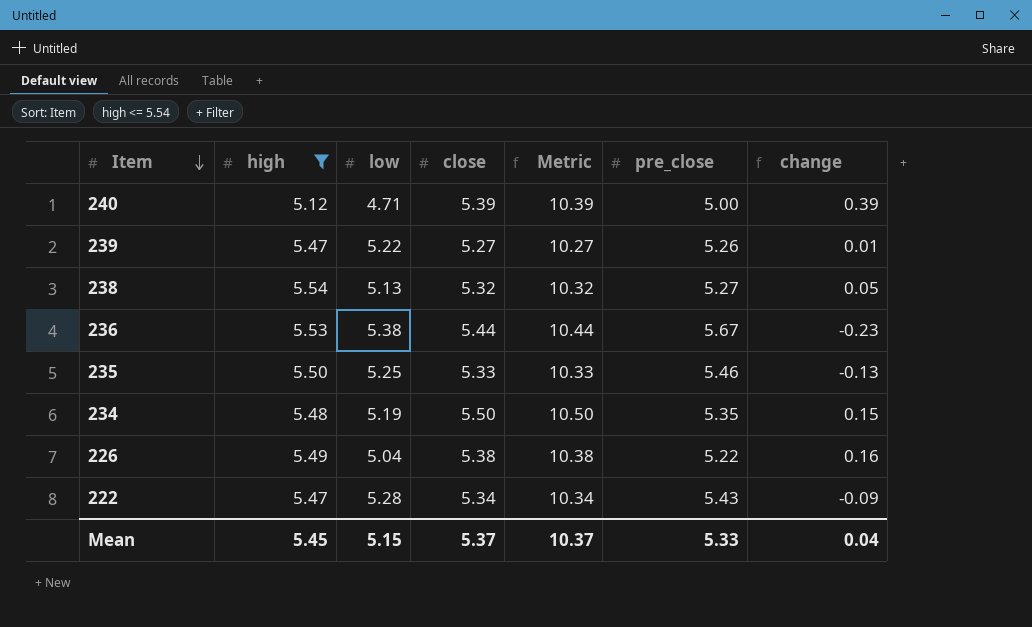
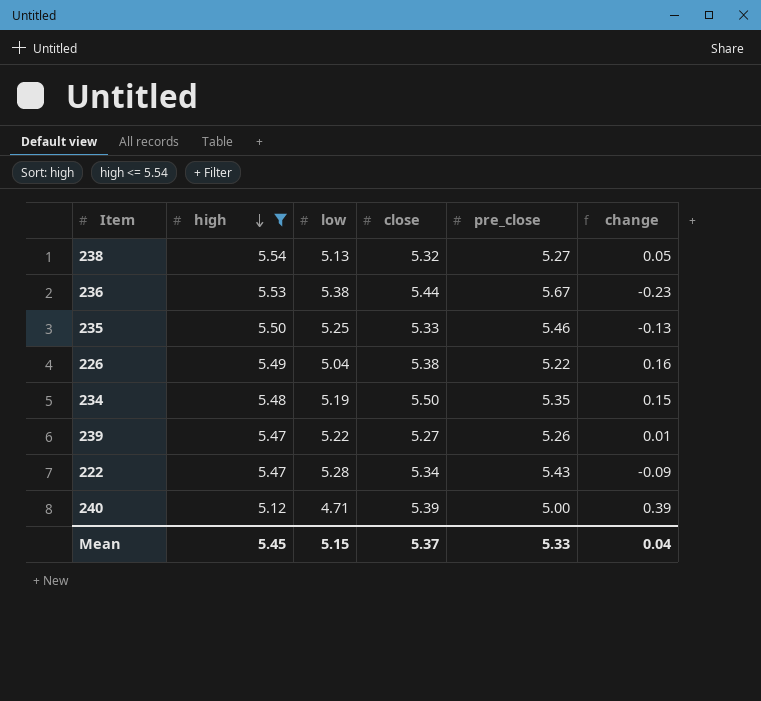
row order: Item descending -> high descending
column Metric | formula: [close] + 5 -> none

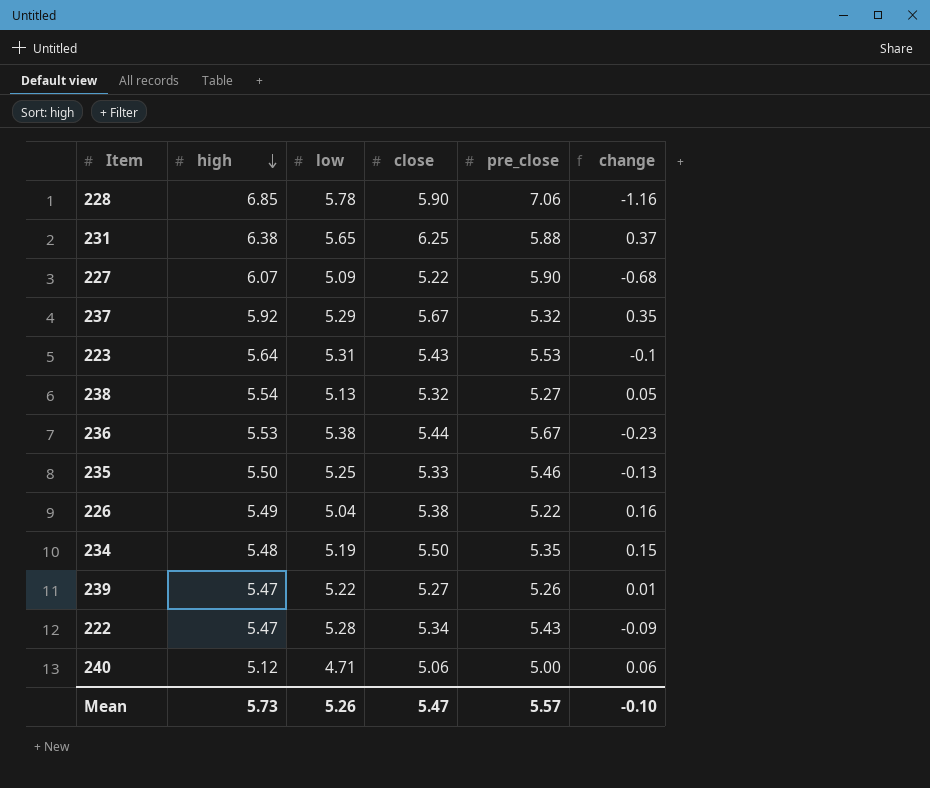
filter: high <= 5.54 -> none
240 | close: 5.39 -> 5.06
240 | change: 0.39 -> 0.06
Mean | high: 5.45 -> 5.73
Mean | low: 5.15 -> 5.26
Mean | close: 5.37 -> 5.47
Mean | pre_close: 5.33 -> 5.57
Mean | change: 0.04 -> -0.10

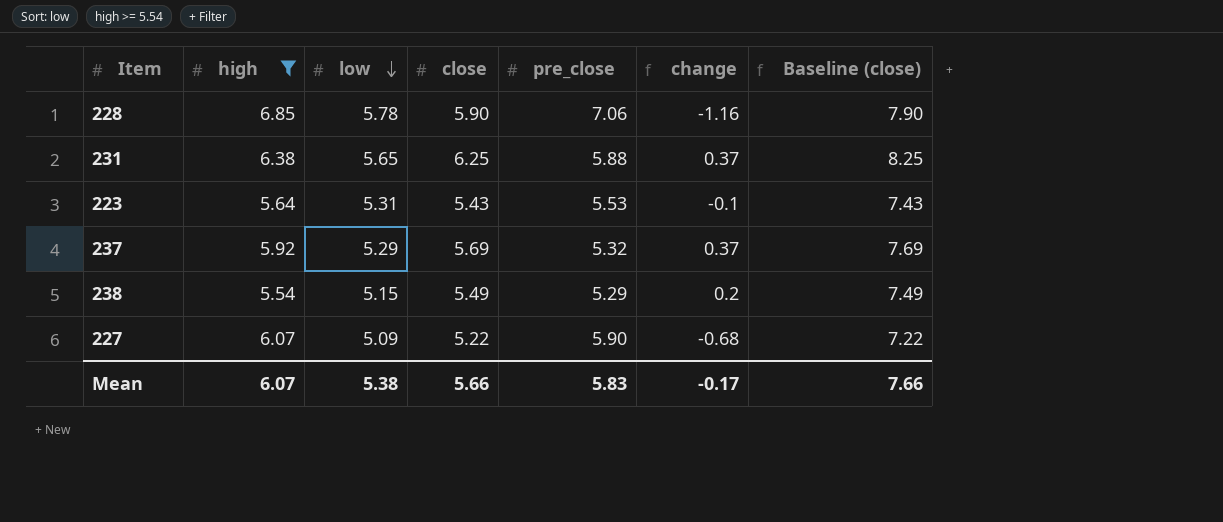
filter: none -> high >= 5.54
row order: high descending -> low descending
column Baseline (close) | formula: none -> [close] + 2
237 | close: 5.67 -> 5.69
237 | change: 0.35 -> 0.37
238 | low: 5.13 -> 5.15
238 | close: 5.32 -> 5.49
238 | pre_close: 5.27 -> 5.29
238 | change: 0.05 -> 0.2
Mean | high: 5.73 -> 6.07
Mean | low: 5.26 -> 5.38
Mean | close: 5.47 -> 5.66
Mean | pre_close: 5.57 -> 5.83
Mean | change: -0.10 -> -0.17

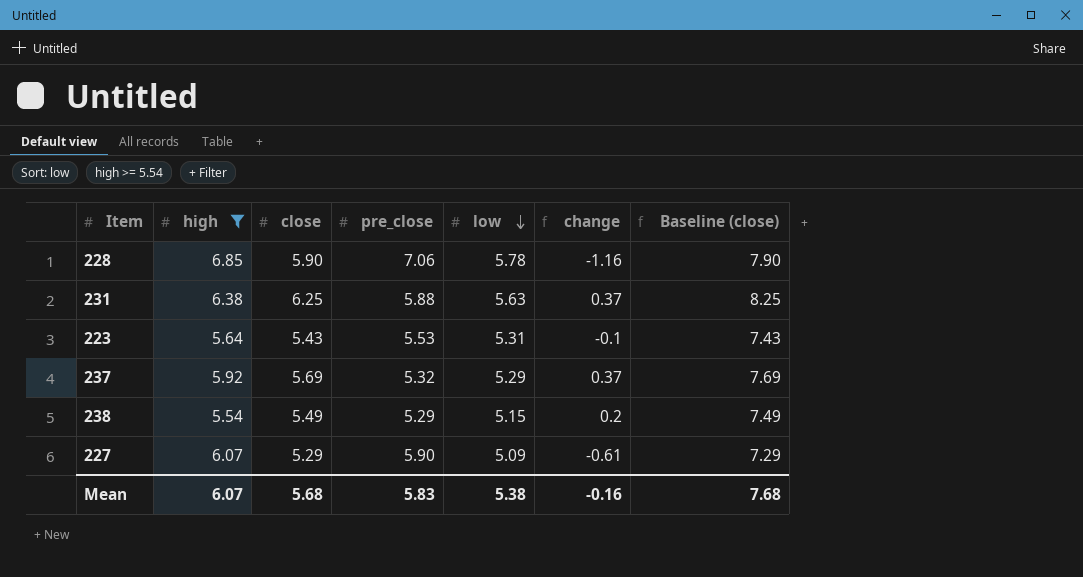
column low | position: 3 -> 5
231 | low: 5.65 -> 5.63
227 | close: 5.22 -> 5.29
227 | change: -0.68 -> -0.61
227 | Baseline (close): 7.22 -> 7.29
Mean | close: 5.66 -> 5.68
Mean | change: -0.17 -> -0.16
Mean | Baseline (close): 7.66 -> 7.68

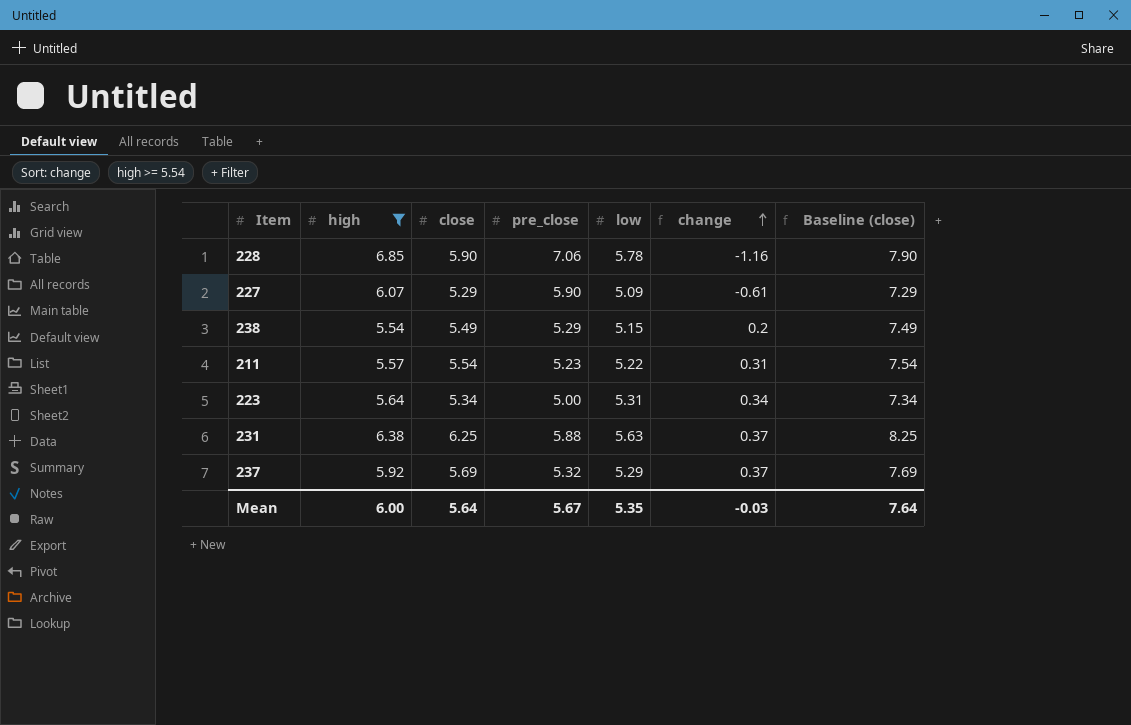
row order: low descending -> change ascending
row 211: none -> 5.57 | 5.54 | 5.23 | 5.22 | 0.31 | 7.54
223 | close: 5.43 -> 5.34
223 | pre_close: 5.53 -> 5.00
223 | change: -0.1 -> 0.34
223 | Baseline (close): 7.43 -> 7.34
Mean | high: 6.07 -> 6.00
Mean | close: 5.68 -> 5.64
Mean | pre_close: 5.83 -> 5.67
Mean | low: 5.38 -> 5.35
Mean | change: -0.16 -> -0.03
Mean | Baseline (close): 7.68 -> 7.64

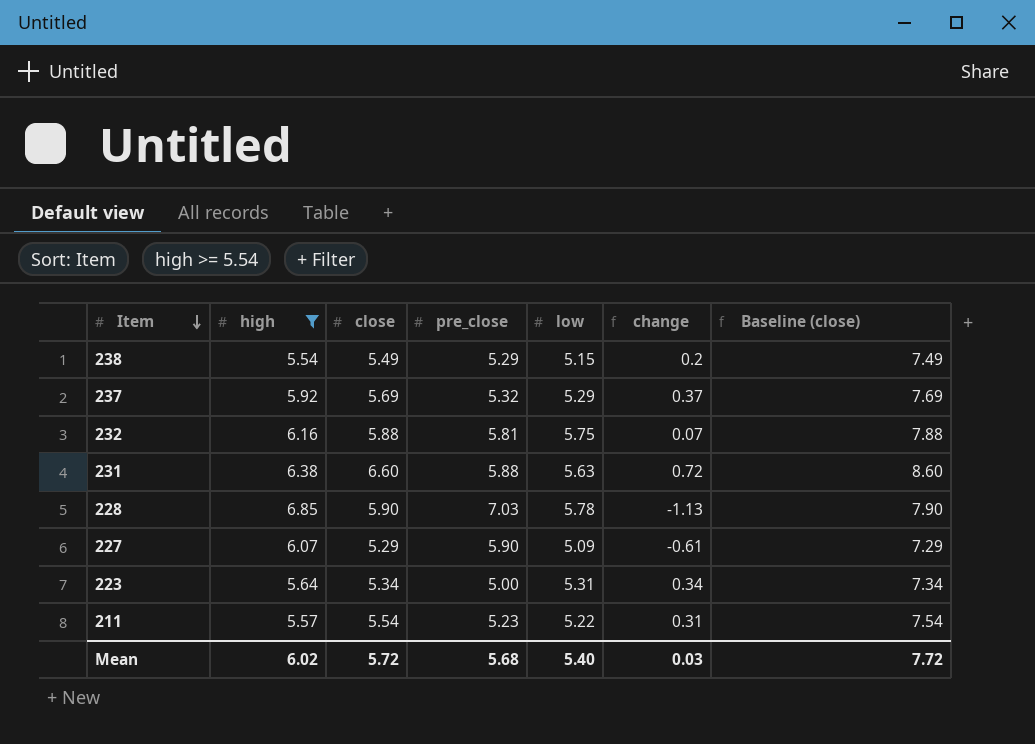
row order: change ascending -> Item descending
row 232: none -> 6.16 | 5.88 | 5.81 | 5.75 | 0.07 | 7.88
231 | close: 6.25 -> 6.60
231 | change: 0.37 -> 0.72
231 | Baseline (close): 8.25 -> 8.60
228 | pre_close: 7.06 -> 7.03
228 | change: -1.16 -> -1.13
Mean | high: 6.00 -> 6.02
Mean | close: 5.64 -> 5.72
Mean | pre_close: 5.67 -> 5.68
Mean | low: 5.35 -> 5.40
Mean | change: -0.03 -> 0.03
Mean | Baseline (close): 7.64 -> 7.72

